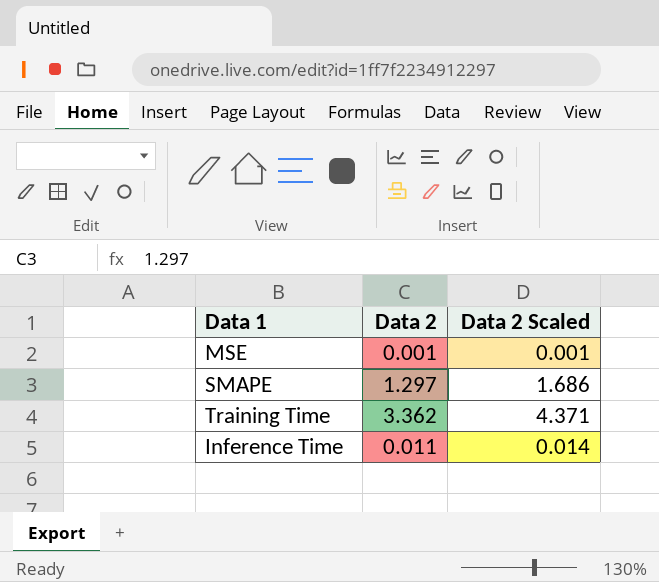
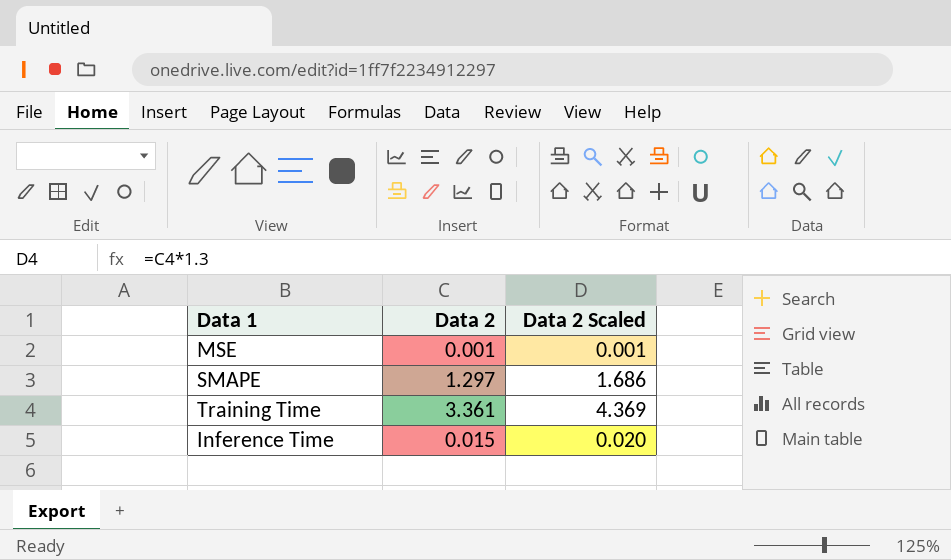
Training Time | Data 2: 3.362 -> 3.361
Training Time | Data 2 Scaled: 4.371 -> 4.369
Inference Time | Data 2: 0.011 -> 0.015
Inference Time | Data 2 Scaled: 0.014 -> 0.020

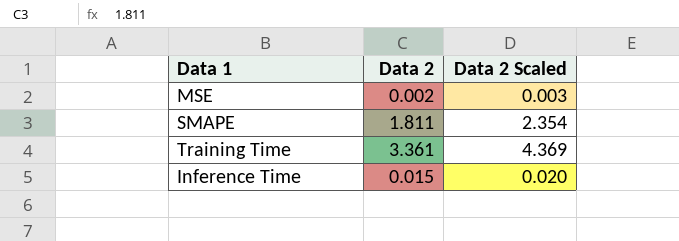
MSE | Data 2: 0.001 -> 0.002
MSE | Data 2 Scaled: 0.001 -> 0.003
SMAPE | Data 2: 1.297 -> 1.811
SMAPE | Data 2 Scaled: 1.686 -> 2.354

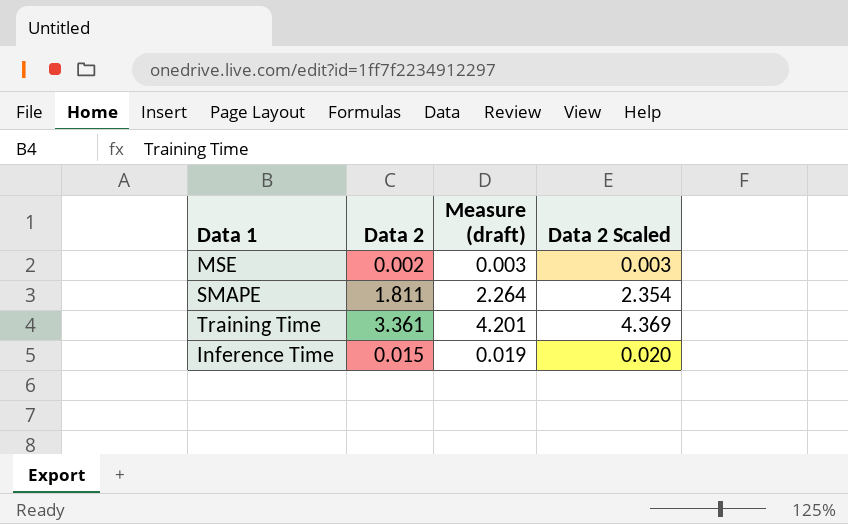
column Measure (draft) | formula: none -> [Data 2] * 1.25

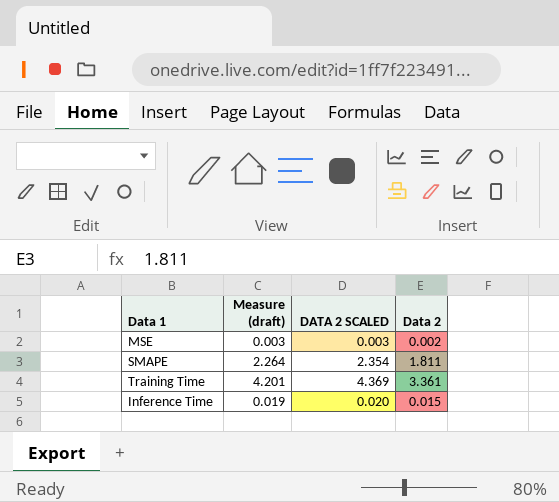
column name: Data 2 Scaled -> DATA 2 SCALED
column Data 2 | position: 2 -> 4

